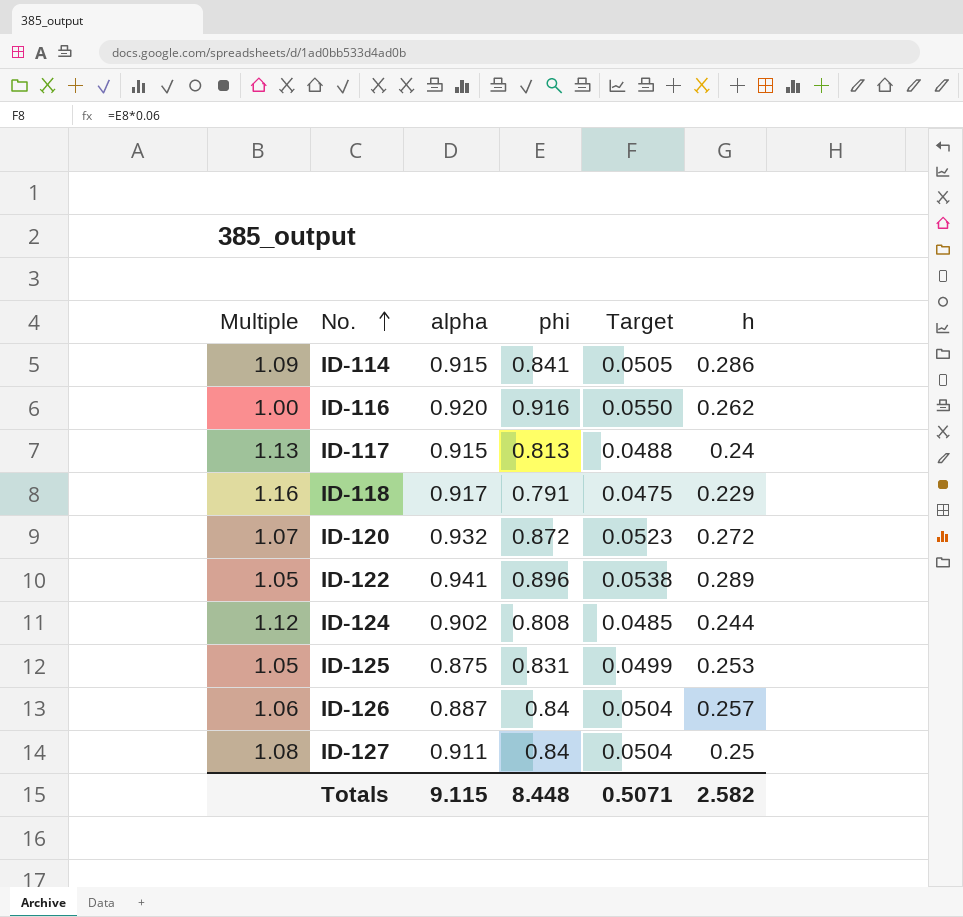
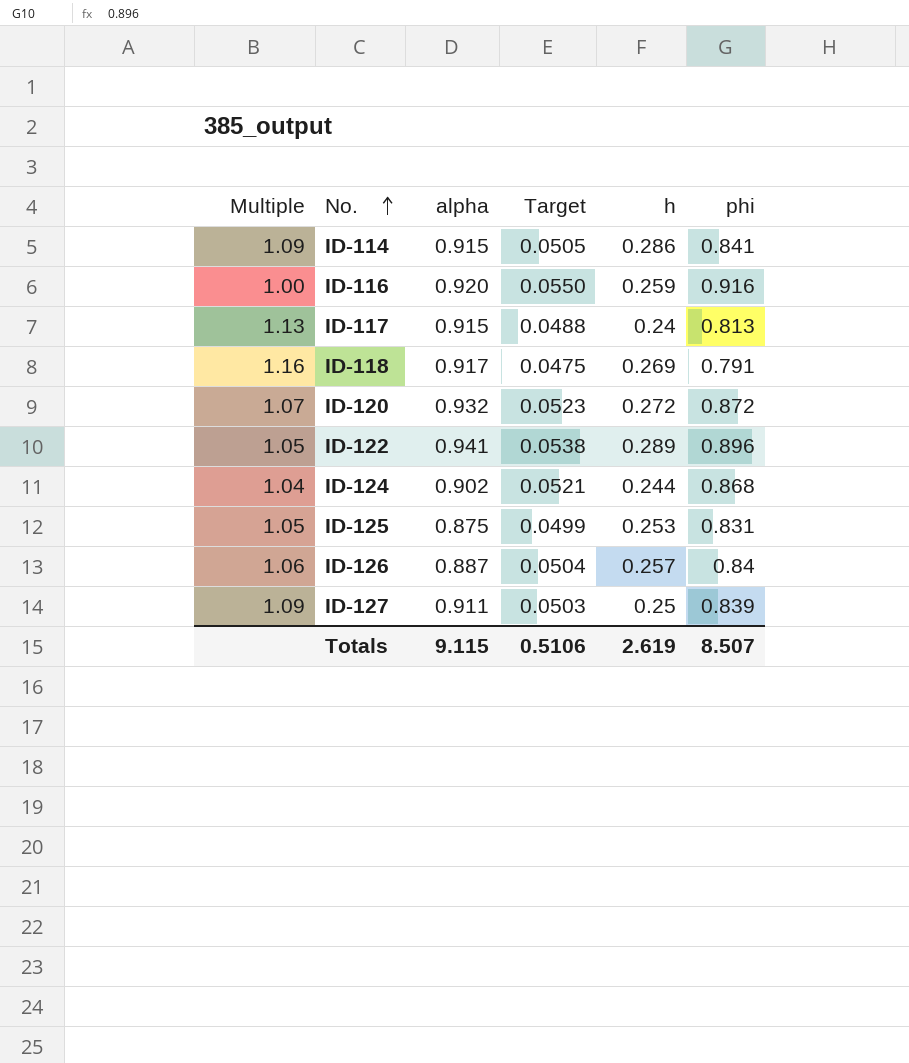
column phi | position: 4 -> 6
ID-116 | h: 0.262 -> 0.259
ID-118 | h: 0.229 -> 0.269
ID-124 | Multiple: 1.12 -> 1.04
ID-124 | Target: 0.0485 -> 0.0521
ID-124 | phi: 0.808 -> 0.868
ID-127 | Multiple: 1.08 -> 1.09
ID-127 | Target: 0.0504 -> 0.0503
ID-127 | phi: 0.84 -> 0.839
Totals | Target: 0.5071 -> 0.5106
Totals | h: 2.582 -> 2.619
Totals | phi: 8.448 -> 8.507

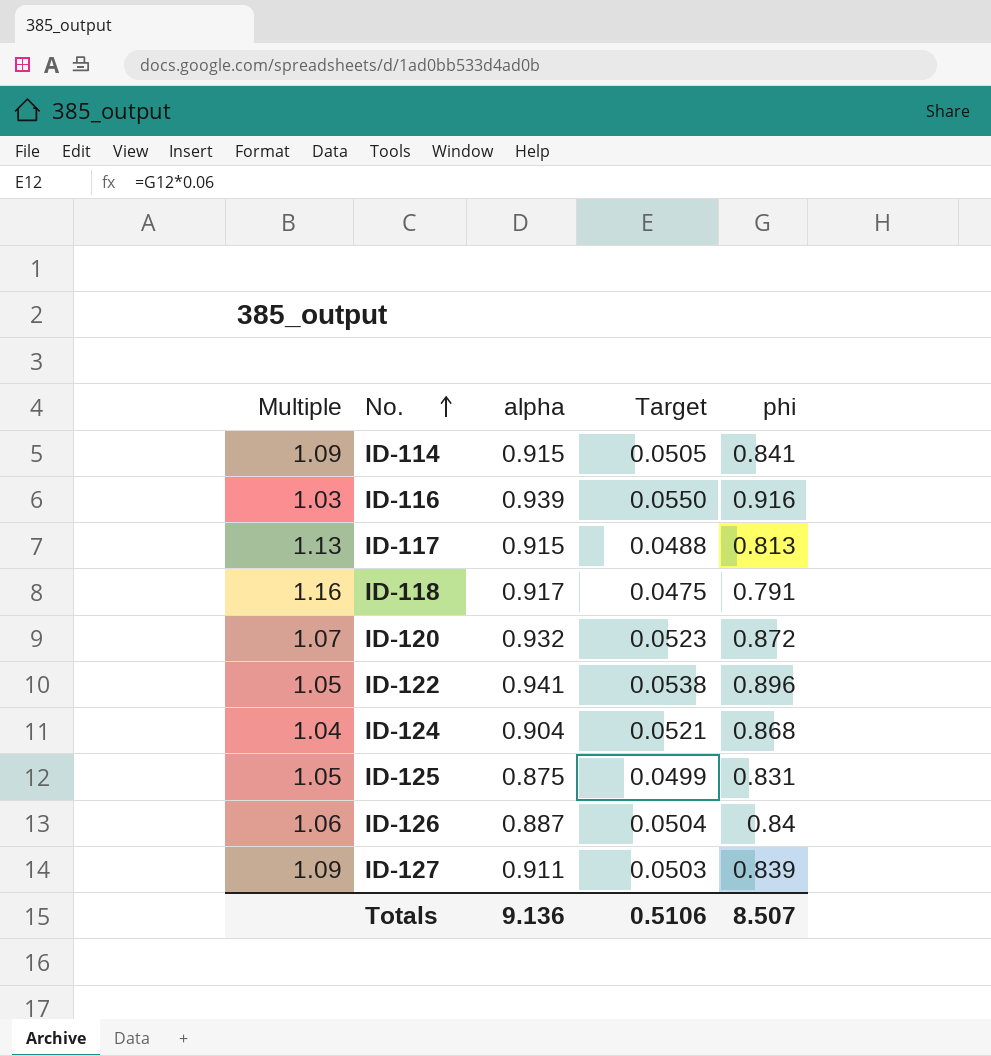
column h | position: 5 -> none
ID-116 | Multiple: 1.00 -> 1.03
ID-116 | alpha: 0.920 -> 0.939
ID-124 | alpha: 0.902 -> 0.904
Totals | alpha: 9.115 -> 9.136

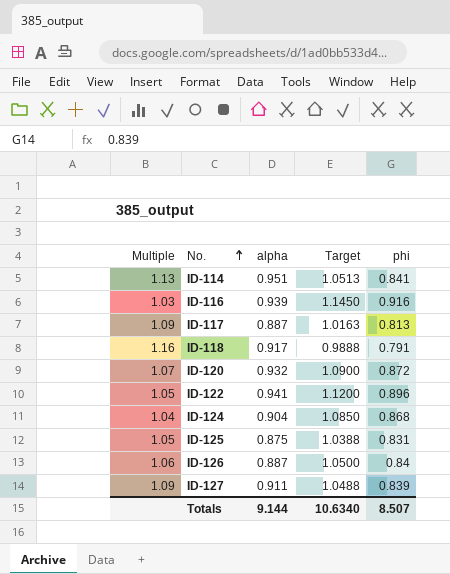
column Target | formula: [phi] * 0.06 -> [phi] * 1.25
ID-114 | Multiple: 1.09 -> 1.13
ID-114 | alpha: 0.915 -> 0.951
ID-117 | Multiple: 1.13 -> 1.09
ID-117 | alpha: 0.915 -> 0.887
Totals | alpha: 9.136 -> 9.144
Totals | Target: 0.5106 -> 10.6340

